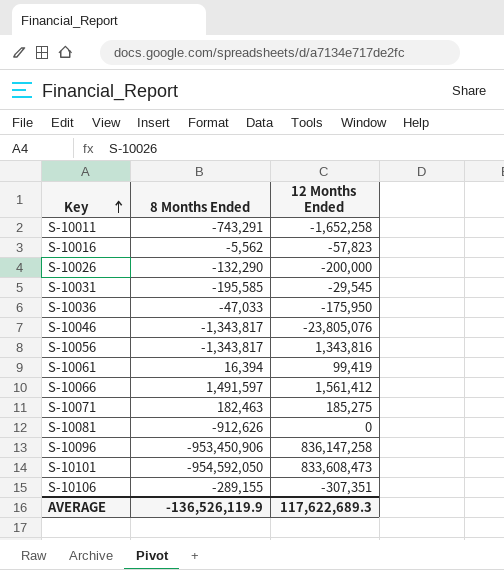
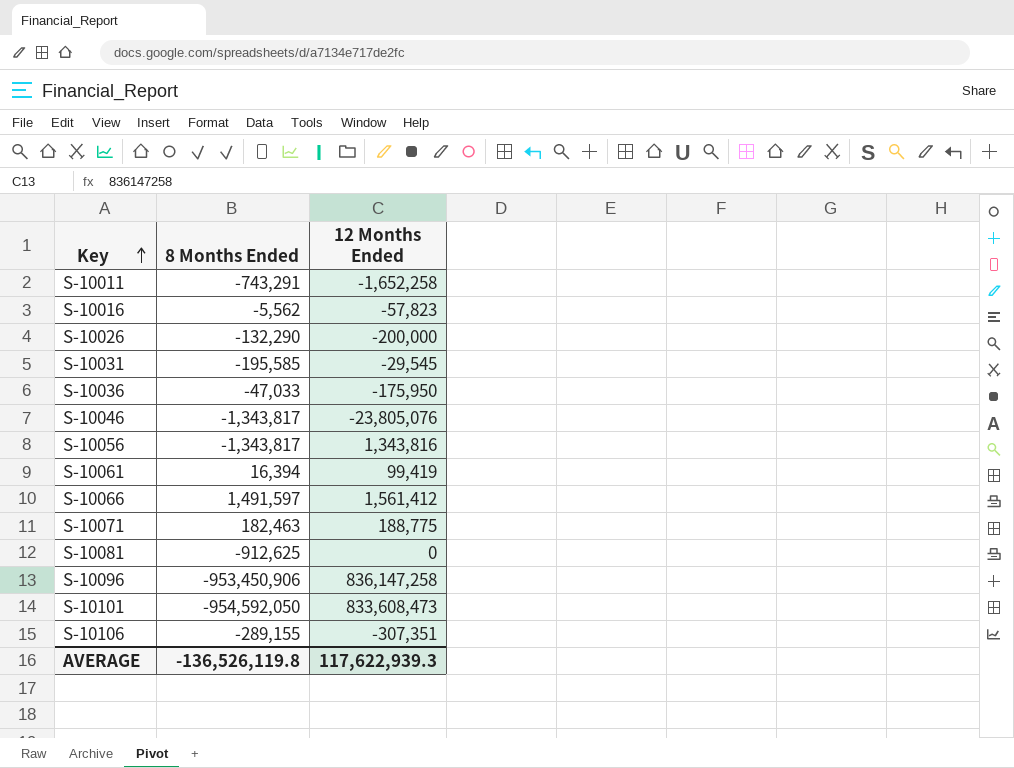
S-10071 | 12 Months Ended: 185,275 -> 188,775
S-10081 | 8 Months Ended: -912,626 -> -912,625
AVERAGE | 8 Months Ended: -136,526,119.9 -> -136,526,119.8
AVERAGE | 12 Months Ended: 117,622,689.3 -> 117,622,939.3

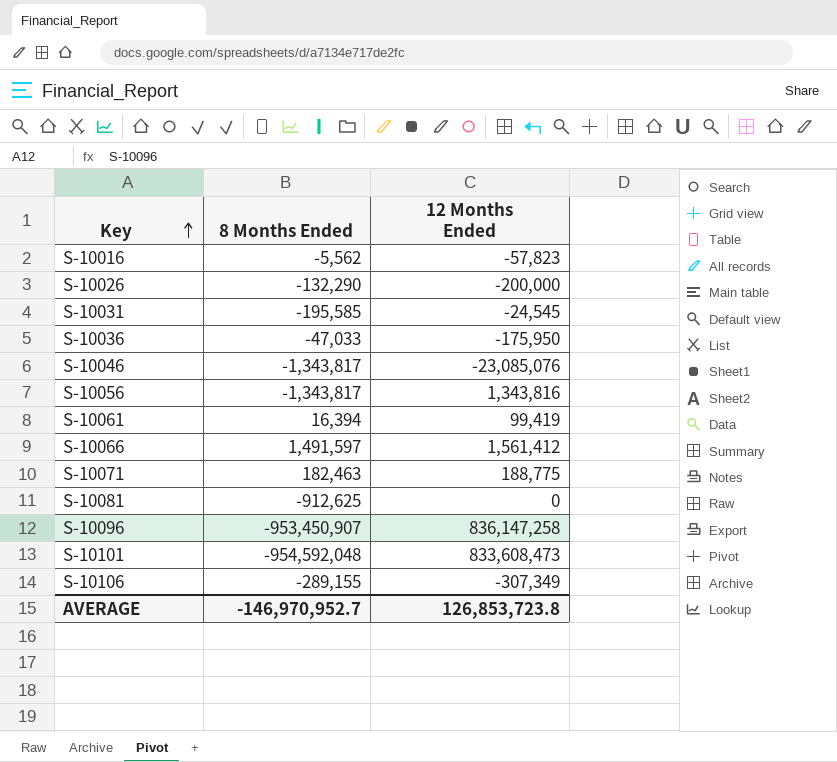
row S-10011: -743,291 | -1,652,258 -> none
S-10031 | 12 Months Ended: -29,545 -> -24,545
S-10046 | 12 Months Ended: -23,805,076 -> -23,085,076
S-10096 | 8 Months Ended: -953,450,906 -> -953,450,907
S-10101 | 8 Months Ended: -954,592,050 -> -954,592,048
S-10106 | 12 Months Ended: -307,351 -> -307,349
AVERAGE | 8 Months Ended: -136,526,119.8 -> -146,970,952.7
AVERAGE | 12 Months Ended: 117,622,939.3 -> 126,853,723.8

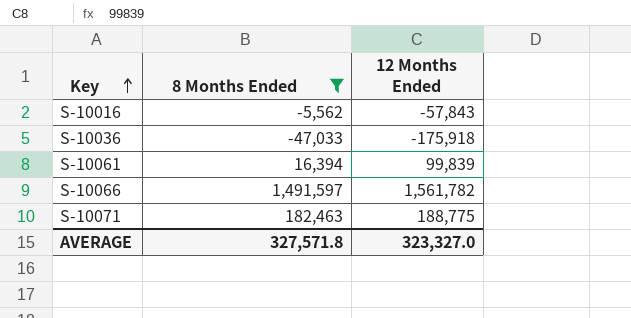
filter: none -> 8 Months Ended >= -47,033
S-10016 | 12 Months Ended: -57,823 -> -57,843
S-10036 | 12 Months Ended: -175,950 -> -175,918
S-10061 | 12 Months Ended: 99,419 -> 99,839
S-10066 | 12 Months Ended: 1,561,412 -> 1,561,782
AVERAGE | 8 Months Ended: -146,970,952.7 -> 327,571.8
AVERAGE | 12 Months Ended: 126,853,723.8 -> 323,327.0

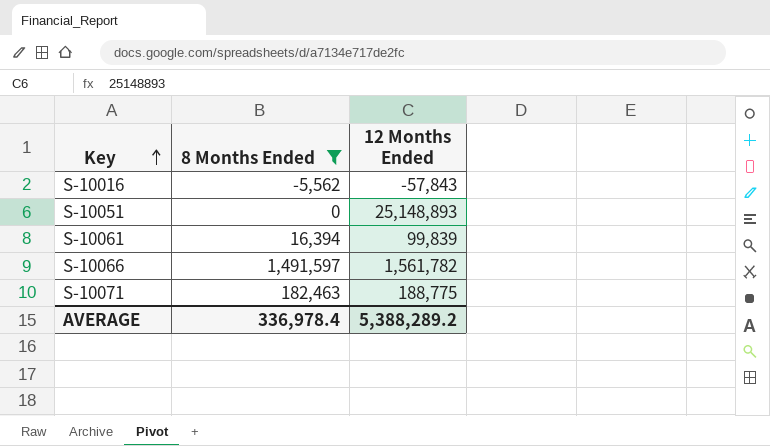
row S-10036: -47,033 | -175,918 -> none
row S-10051: none -> 0 | 25,148,893
AVERAGE | 8 Months Ended: 327,571.8 -> 336,978.4
AVERAGE | 12 Months Ended: 323,327.0 -> 5,388,289.2

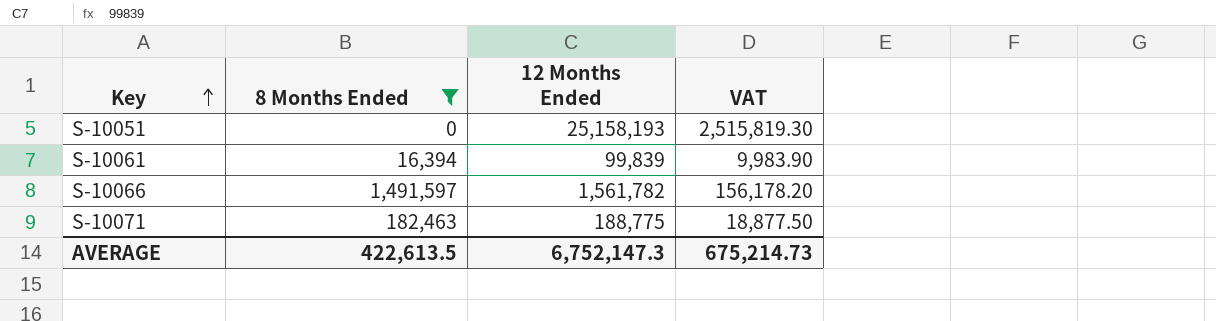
column VAT | formula: none -> [12 Months Ended] * 0.1
row S-10016: -5,562 | -57,843 -> none
S-10051 | 12 Months Ended: 25,148,893 -> 25,158,193
AVERAGE | 8 Months Ended: 336,978.4 -> 422,613.5
AVERAGE | 12 Months Ended: 5,388,289.2 -> 6,752,147.3

